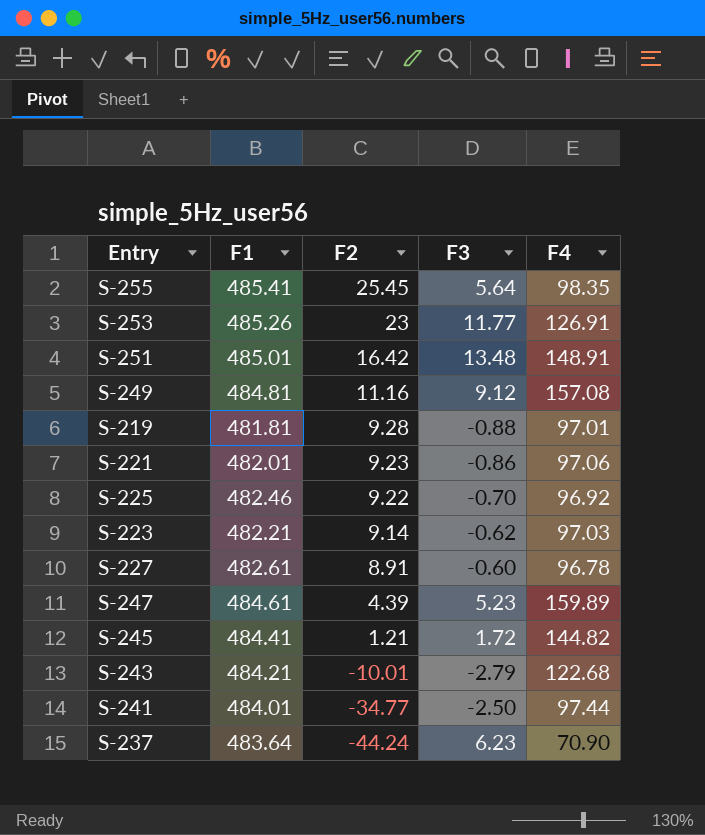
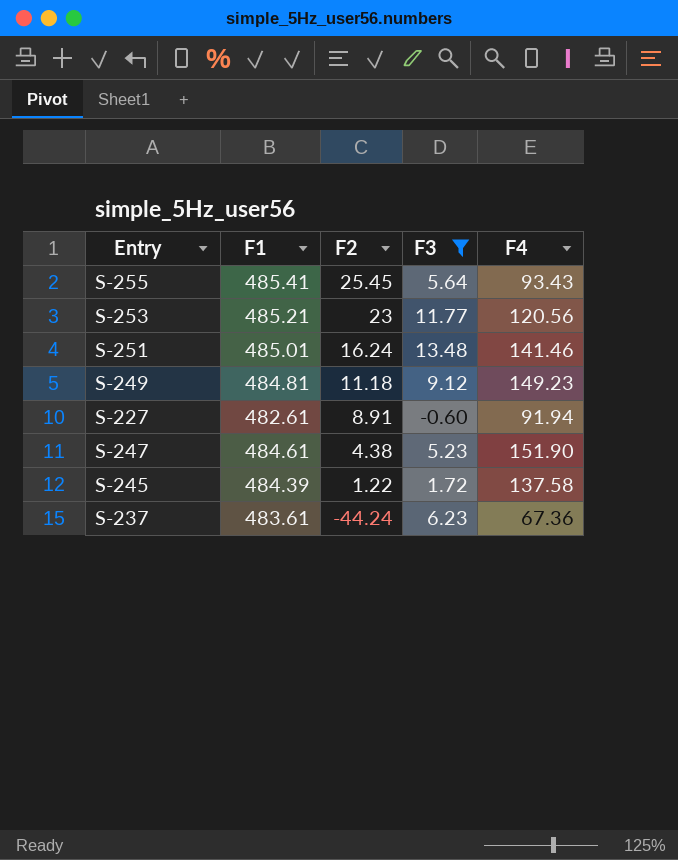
filter: none -> F3 >= -0.60
S-255 | F4: 98.35 -> 93.43
S-253 | F1: 485.26 -> 485.21
S-253 | F4: 126.91 -> 120.56
S-251 | F2: 16.42 -> 16.24
S-251 | F4: 148.91 -> 141.46
S-249 | F2: 11.16 -> 11.18
S-249 | F4: 157.08 -> 149.23
S-227 | F4: 96.78 -> 91.94
S-247 | F2: 4.39 -> 4.38
S-247 | F4: 159.89 -> 151.90
S-245 | F1: 484.41 -> 484.39
S-245 | F2: 1.21 -> 1.22
S-245 | F4: 144.82 -> 137.58
S-237 | F1: 483.64 -> 483.61
S-237 | F4: 70.90 -> 67.36

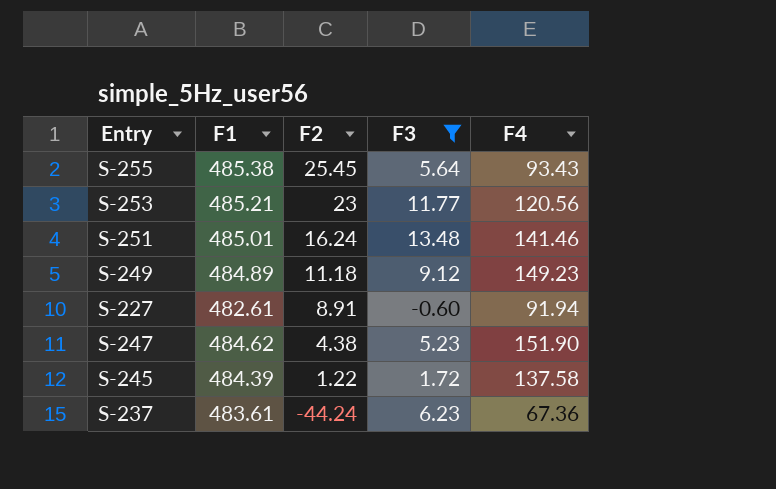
S-255 | F1: 485.41 -> 485.38
S-249 | F1: 484.81 -> 484.89
S-247 | F1: 484.61 -> 484.62

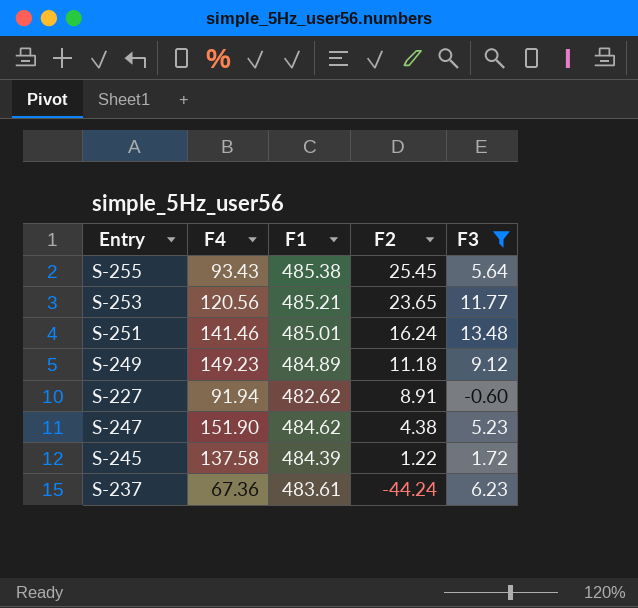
column F4 | position: 5 -> 2
S-253 | F2: 23 -> 23.65
S-227 | F1: 482.61 -> 482.62

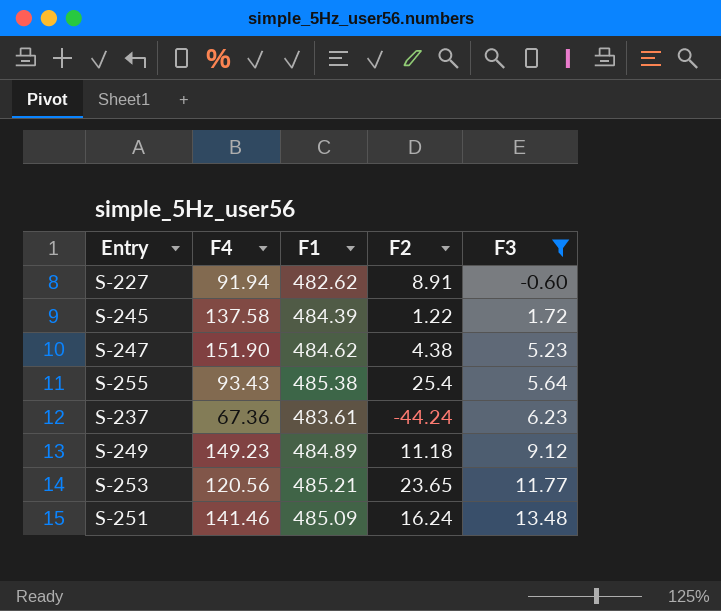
row order: F2 descending -> F3 ascending
S-255 | F2: 25.45 -> 25.4
S-251 | F1: 485.01 -> 485.09

